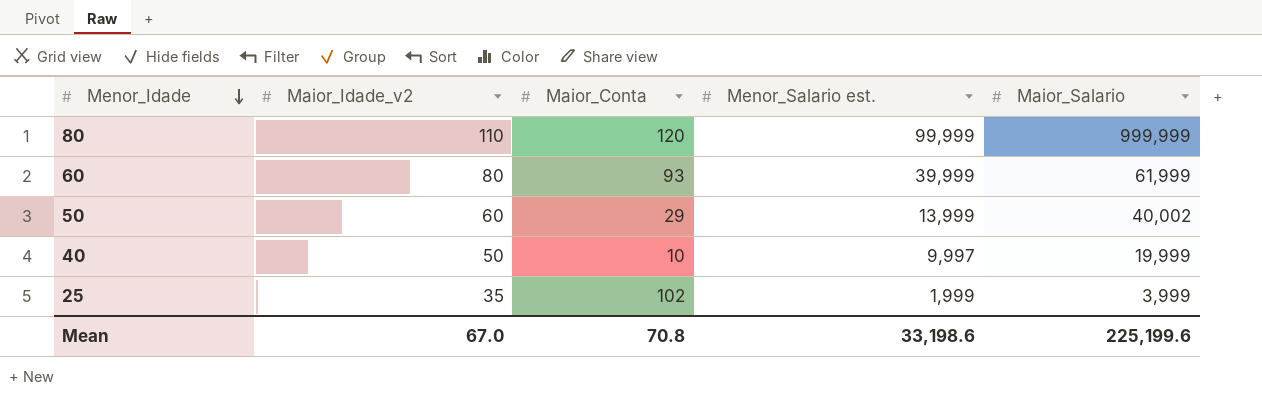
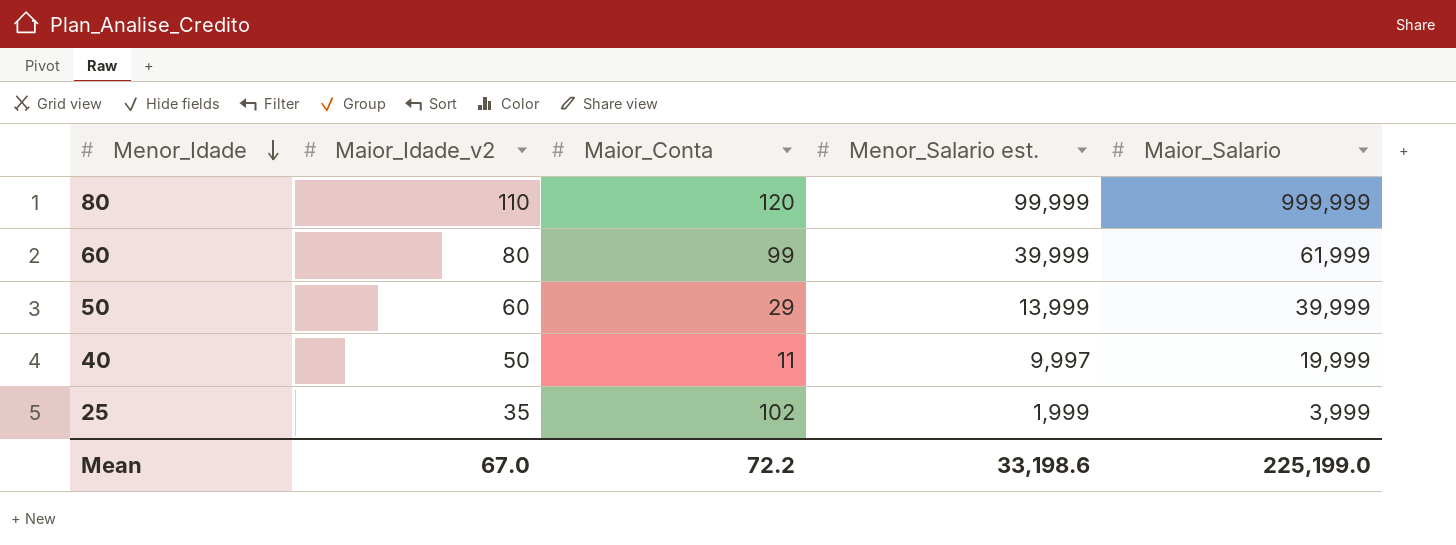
60 | Maior_Conta: 93 -> 99
50 | Maior_Salario: 40,002 -> 39,999
40 | Maior_Conta: 10 -> 11
Mean | Maior_Conta: 70.8 -> 72.2
Mean | Maior_Salario: 225,199.6 -> 225,199.0

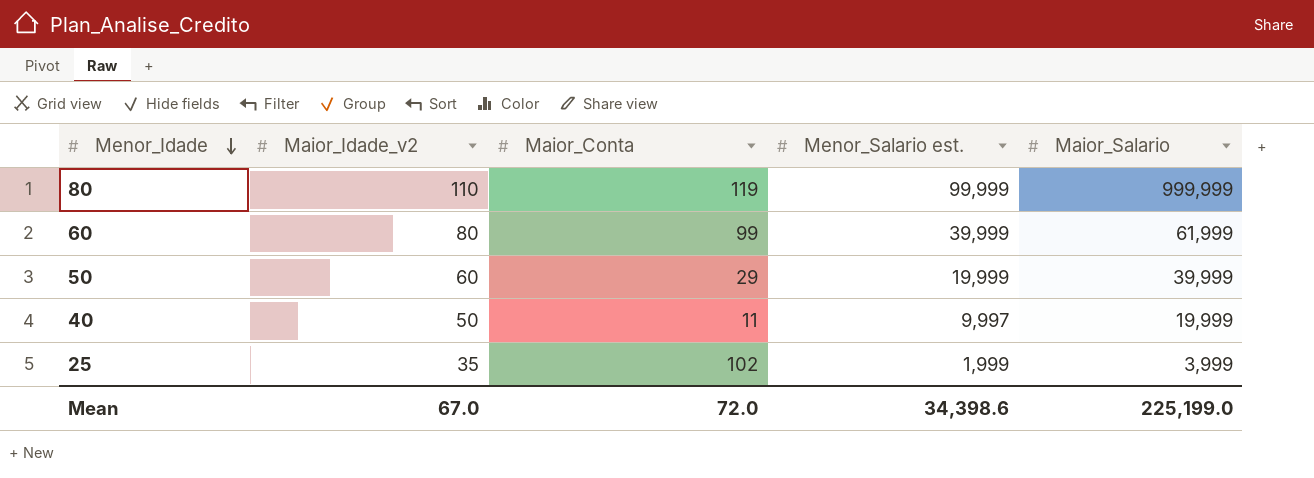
80 | Maior_Conta: 120 -> 119
50 | Menor_Salario est.: 13,999 -> 19,999
Mean | Maior_Conta: 72.2 -> 72.0
Mean | Menor_Salario est.: 33,198.6 -> 34,398.6

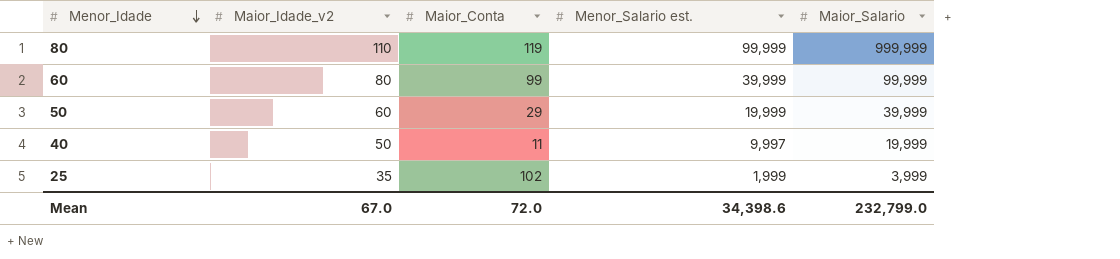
60 | Maior_Salario: 61,999 -> 99,999
Mean | Maior_Salario: 225,199.0 -> 232,799.0

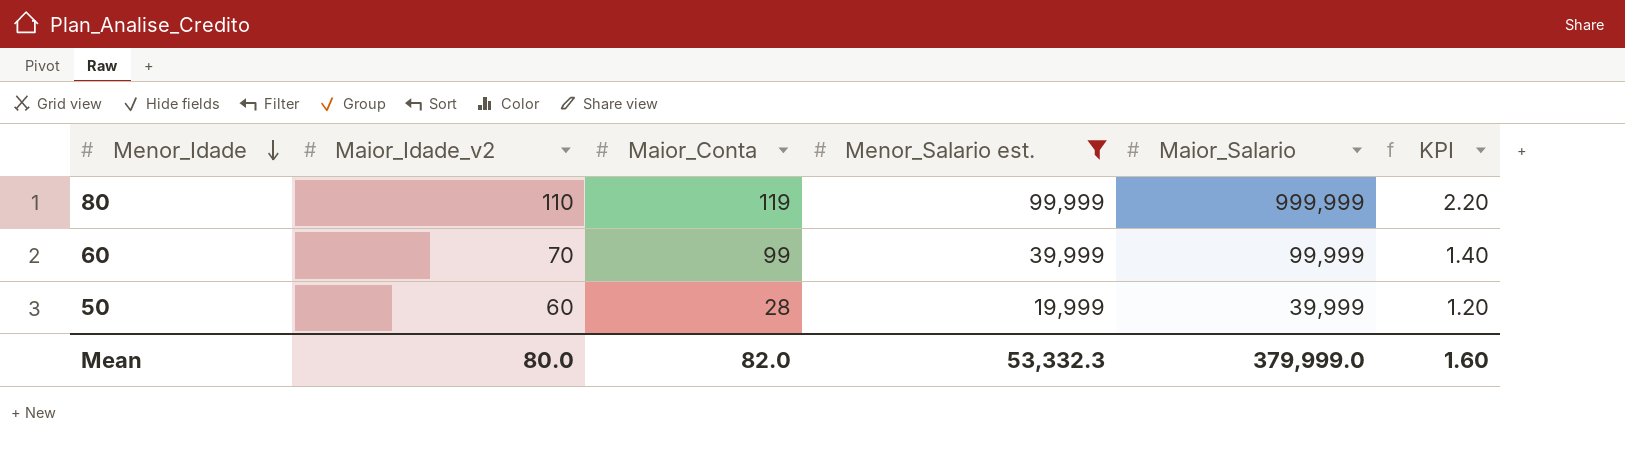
filter: none -> Menor_Salario est. >= 19,999
column KPI | formula: none -> [Maior_Idade_v2] * 0.02
60 | Maior_Idade_v2: 80 -> 70
50 | Maior_Conta: 29 -> 28
Mean | Maior_Idade_v2: 67.0 -> 80.0
Mean | Maior_Conta: 72.0 -> 82.0
Mean | Menor_Salario est.: 34,398.6 -> 53,332.3
Mean | Maior_Salario: 232,799.0 -> 379,999.0

